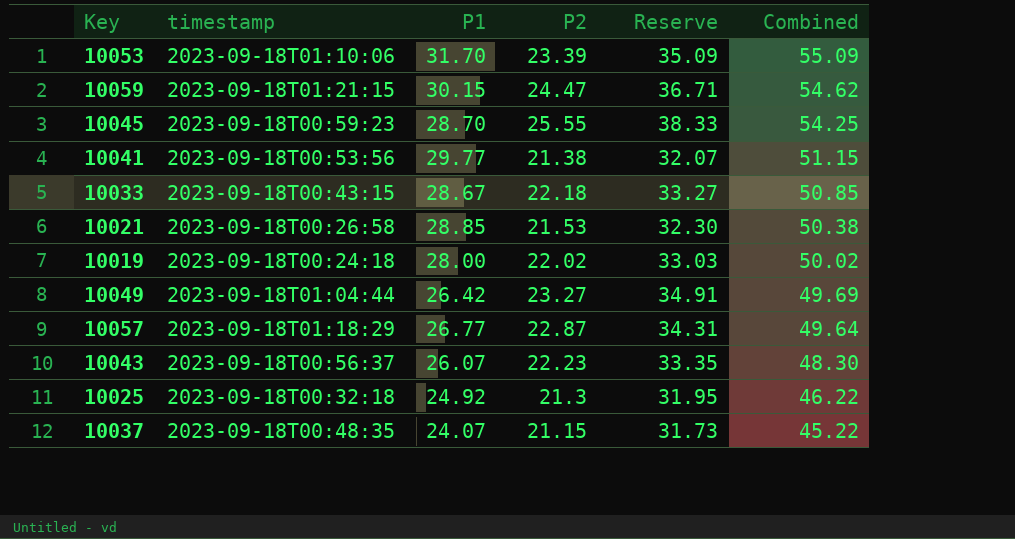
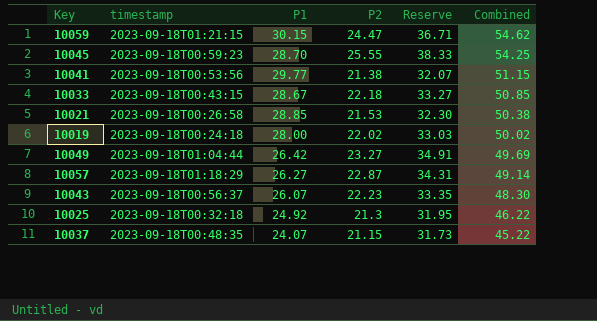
row 10053: 2023-09-18T01:10:06 | 31.70 | 23.39 | 35.09 | 55.09 -> none
10057 | P1: 26.77 -> 26.27
10057 | Combined: 49.64 -> 49.14

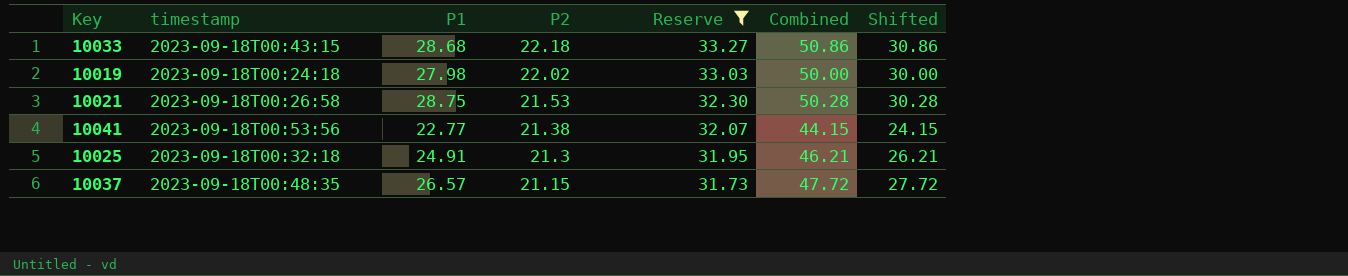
filter: none -> Reserve <= 33.27
row order: Combined descending -> P2 descending
column Shifted | formula: none -> [Combined] - 20
10033 | P1: 28.67 -> 28.68
10033 | Combined: 50.85 -> 50.86
10019 | P1: 28.00 -> 27.98
10019 | Combined: 50.02 -> 50.00
10021 | P1: 28.85 -> 28.75
10021 | Combined: 50.38 -> 50.28
10041 | P1: 29.77 -> 22.77
10041 | Combined: 51.15 -> 44.15
10025 | P1: 24.92 -> 24.91
10025 | Combined: 46.22 -> 46.21
10037 | P1: 24.07 -> 26.57
10037 | Combined: 45.22 -> 47.72

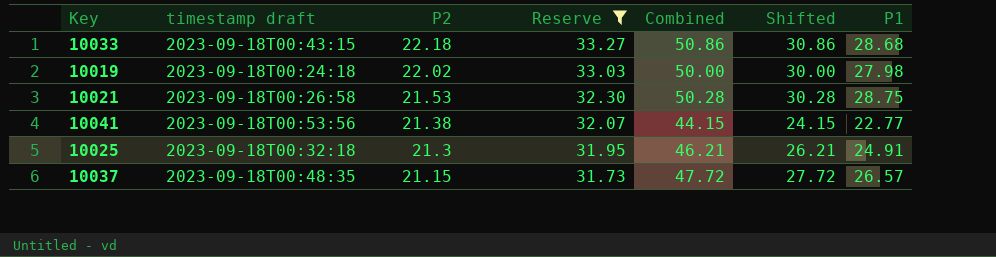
column name: timestamp -> timestamp draft
column P1 | position: 3 -> 7

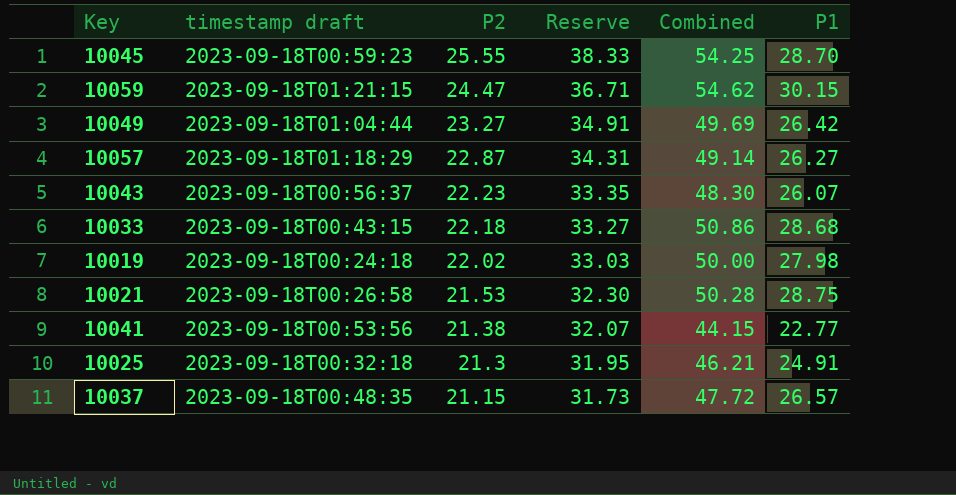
filter: Reserve <= 33.27 -> none
column Shifted | formula: [Combined] - 20 -> none

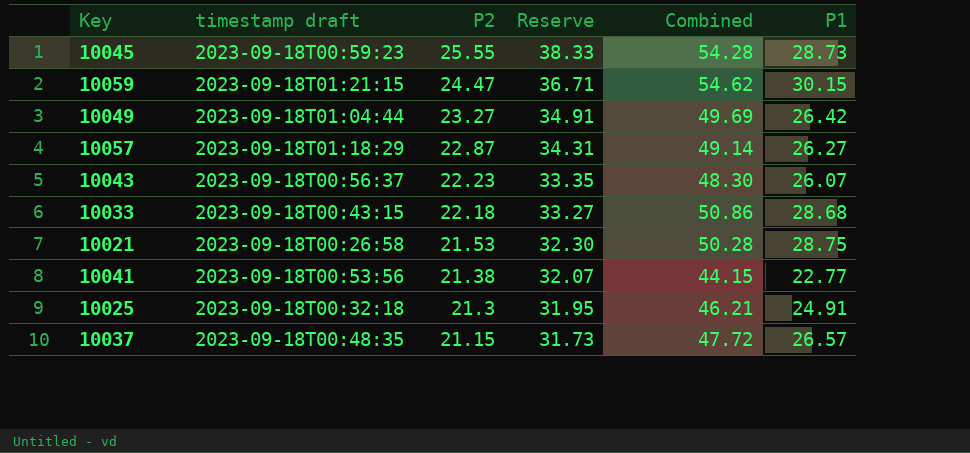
row 10019: 2023-09-18T00:24:18 | 22.02 | 33.03 | 50.00 | 27.98 -> none
10045 | Combined: 54.25 -> 54.28
10045 | P1: 28.70 -> 28.73

